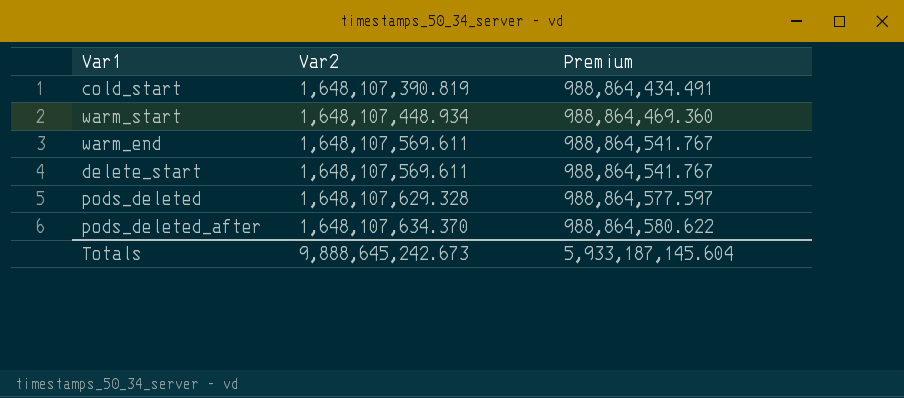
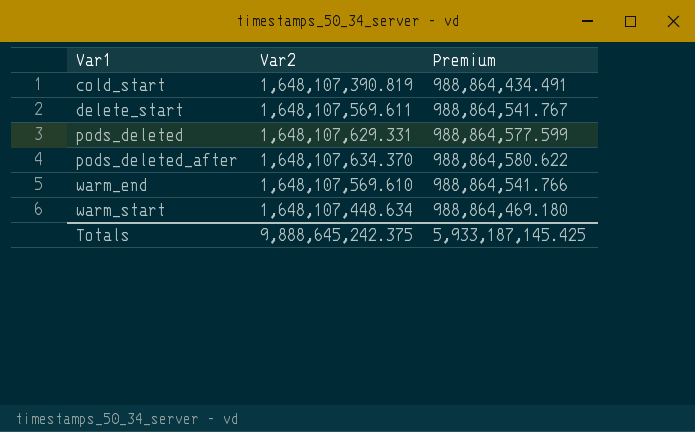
row order: Var2 ascending -> Var1 ascending
pods_deleted | Var2: 1,648,107,629.328 -> 1,648,107,629.331
pods_deleted | Premium: 988,864,577.597 -> 988,864,577.599
warm_end | Var2: 1,648,107,569.611 -> 1,648,107,569.610
warm_end | Premium: 988,864,541.767 -> 988,864,541.766
warm_start | Var2: 1,648,107,448.934 -> 1,648,107,448.634
warm_start | Premium: 988,864,469.360 -> 988,864,469.180
Totals | Var2: 9,888,645,242.673 -> 9,888,645,242.375
Totals | Premium: 5,933,187,145.604 -> 5,933,187,145.425

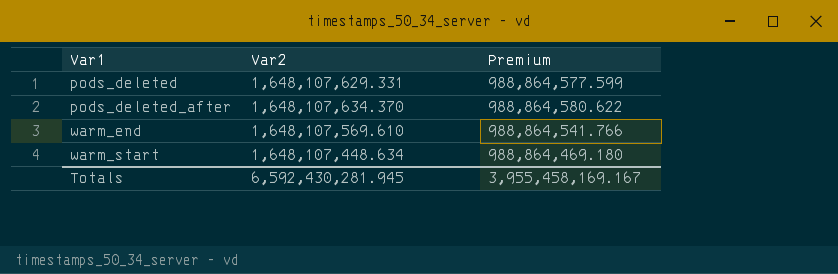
row cold_start: 1,648,107,390.819 | 988,864,434.491 -> none
row delete_start: 1,648,107,569.611 | 988,864,541.767 -> none
Totals | Var2: 9,888,645,242.375 -> 6,592,430,281.945
Totals | Premium: 5,933,187,145.425 -> 3,955,458,169.167

